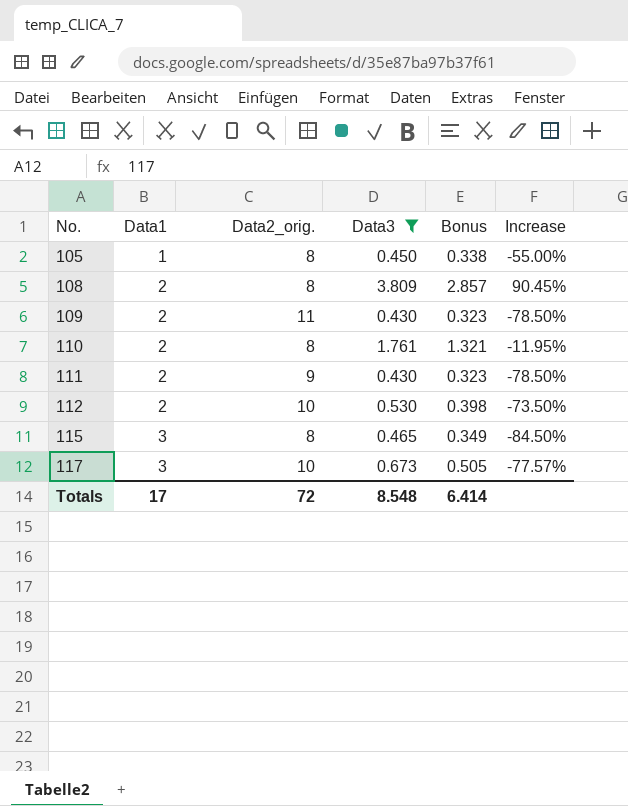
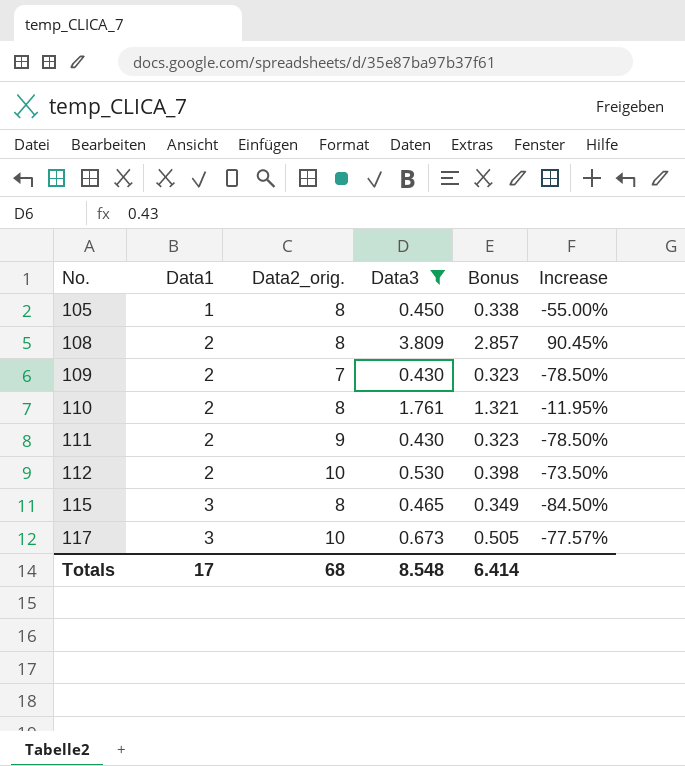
109 | Data2_orig.: 11 -> 7
Totals | Data2_orig.: 72 -> 68

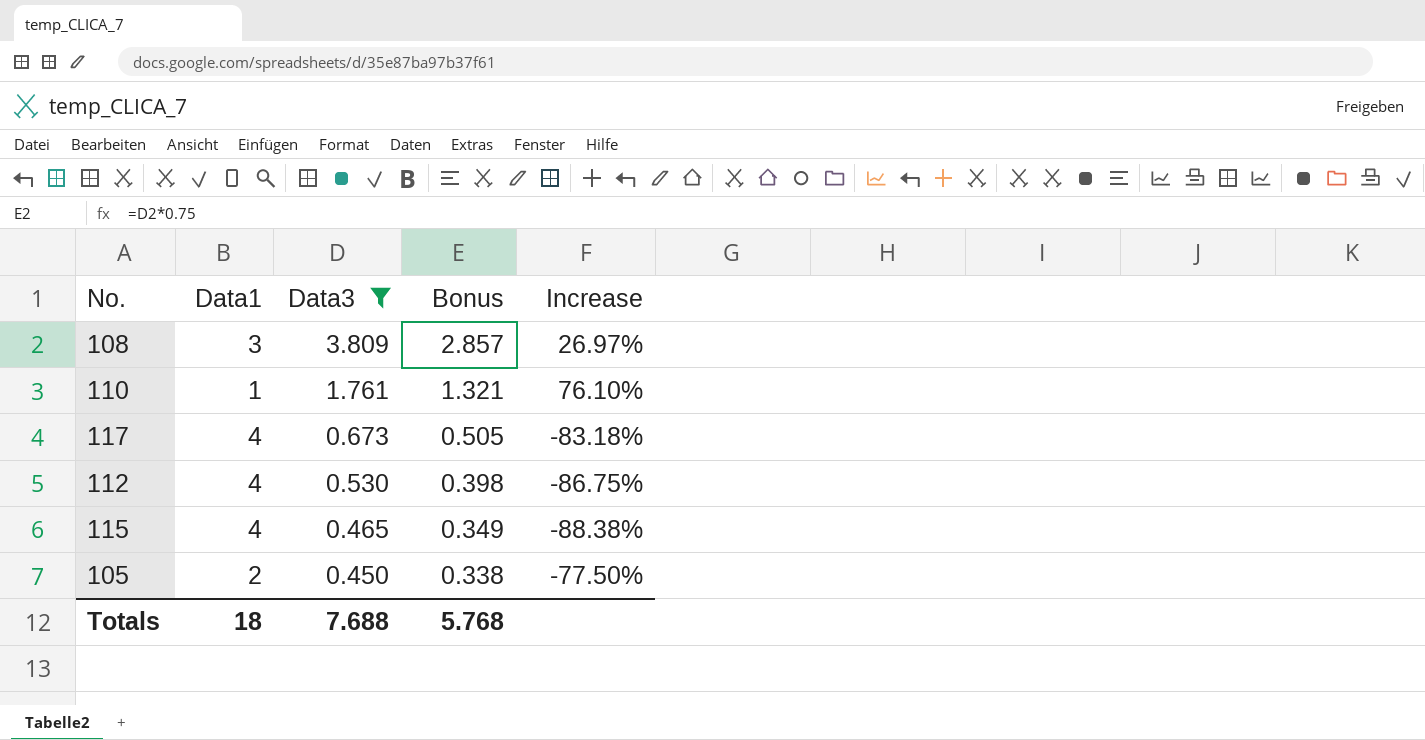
row order: No. ascending -> Data3 descending
column Data2_orig. | position: 3 -> none
row 109: 2 | 7 | 0.430 | 0.323 | -78.50% -> none
row 111: 2 | 9 | 0.430 | 0.323 | -78.50% -> none
108 | Data1: 2 -> 3
108 | Increase: 90.45% -> 26.97%
110 | Data1: 2 -> 1
110 | Increase: -11.95% -> 76.10%
117 | Data1: 3 -> 4
117 | Increase: -77.57% -> -83.18%
112 | Data1: 2 -> 4
112 | Increase: -73.50% -> -86.75%
115 | Data1: 3 -> 4
115 | Increase: -84.50% -> -88.38%
105 | Data1: 1 -> 2
105 | Increase: -55.00% -> -77.50%
Totals | Data1: 17 -> 18
Totals | Data3: 8.548 -> 7.688
Totals | Bonus: 6.414 -> 5.768

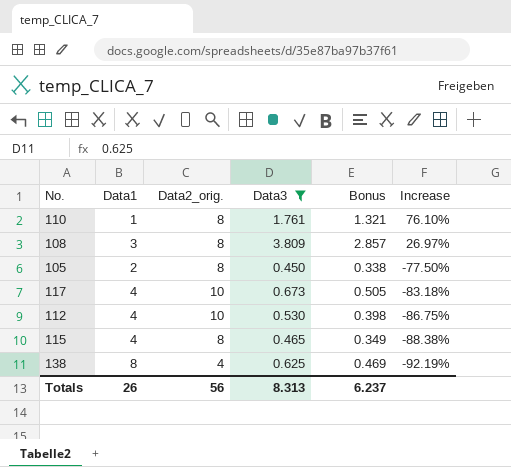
row order: Data3 descending -> Increase descending
column Data2_orig. | position: none -> 3
row 138: none -> 8 | 4 | 0.625 | 0.469 | -92.19%
Totals | Data1: 18 -> 26
Totals | Data3: 7.688 -> 8.313
Totals | Bonus: 5.768 -> 6.237

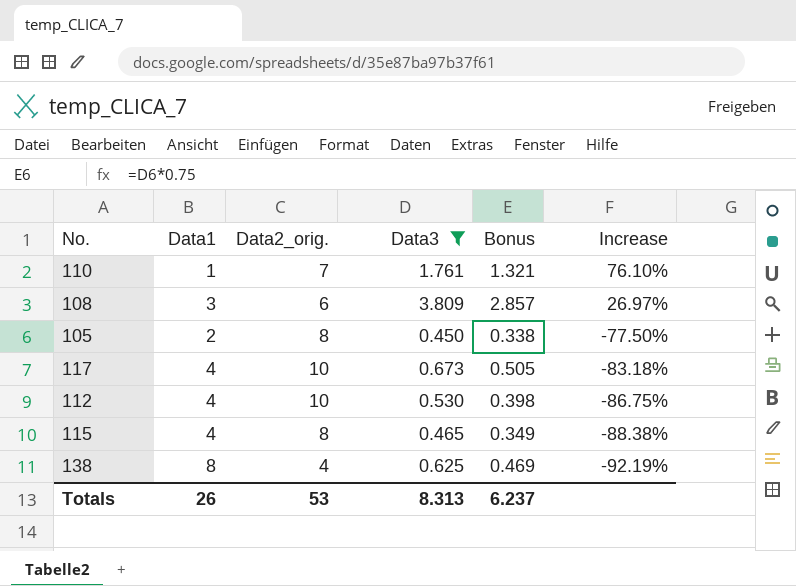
110 | Data2_orig.: 8 -> 7
108 | Data2_orig.: 8 -> 6
Totals | Data2_orig.: 56 -> 53

